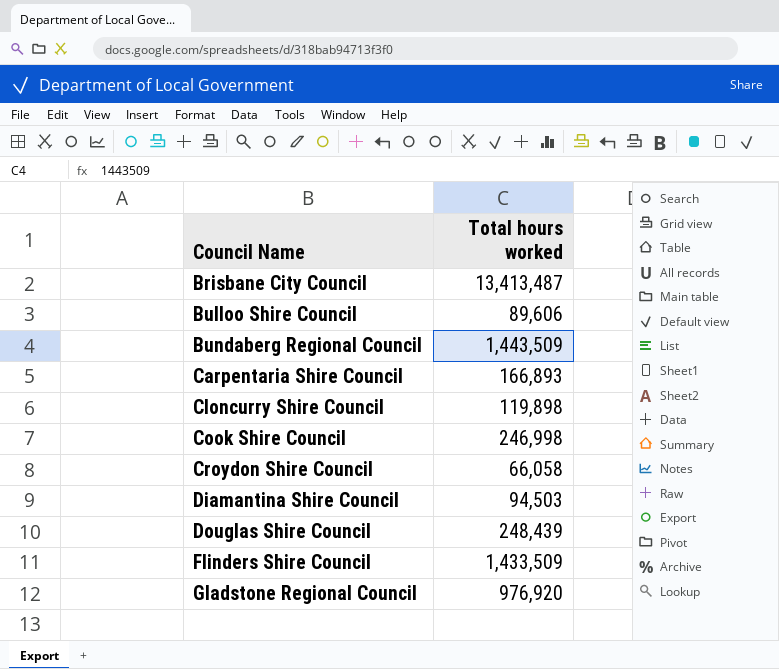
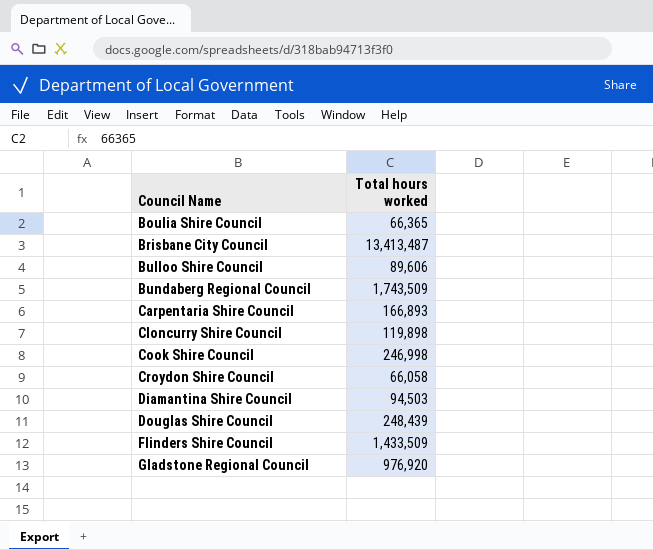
row Boulia Shire Council: none -> 66,365
Bundaberg Regional Council | Total hours worked: 1,443,509 -> 1,743,509

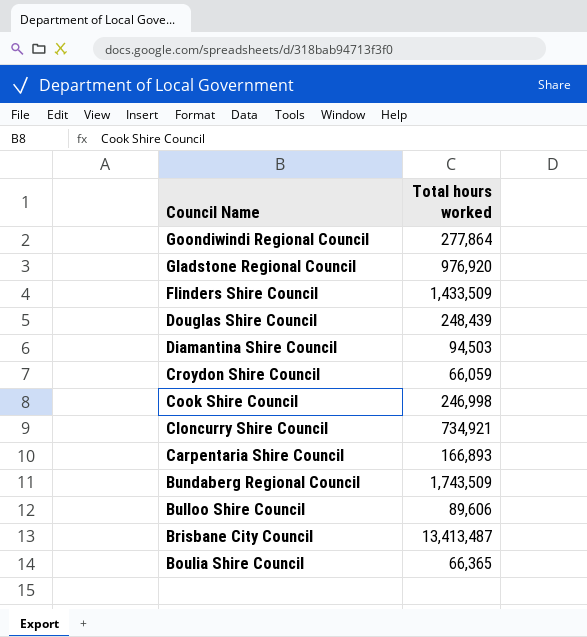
row order: Council Name ascending -> Council Name descending
row Goondiwindi Regional Council: none -> 277,864
Croydon Shire Council | Total hours worked: 66,058 -> 66,059
Cloncurry Shire Council | Total hours worked: 119,898 -> 734,921

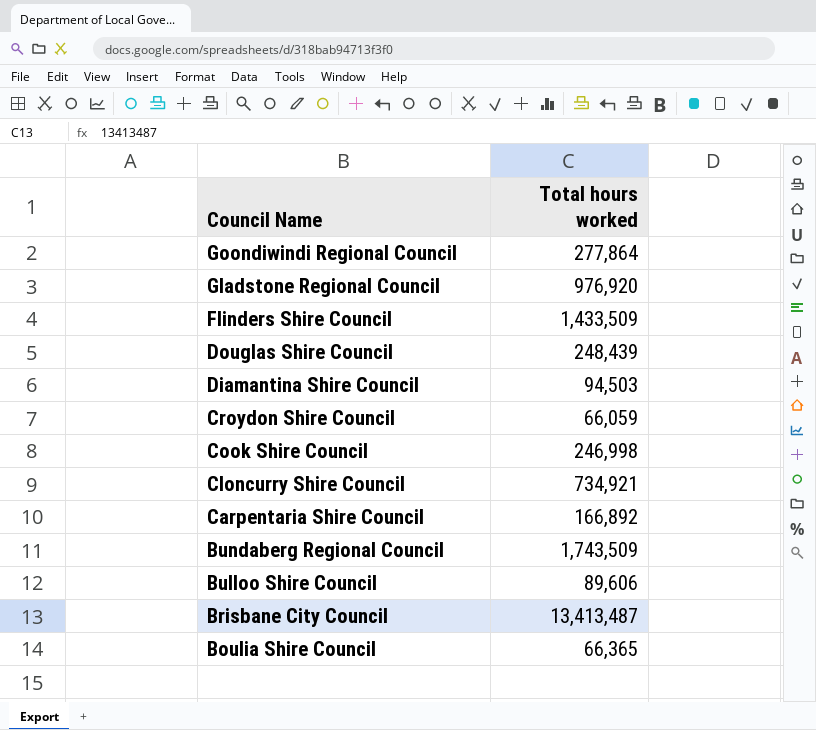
Carpentaria Shire Council | Total hours worked: 166,893 -> 166,892

